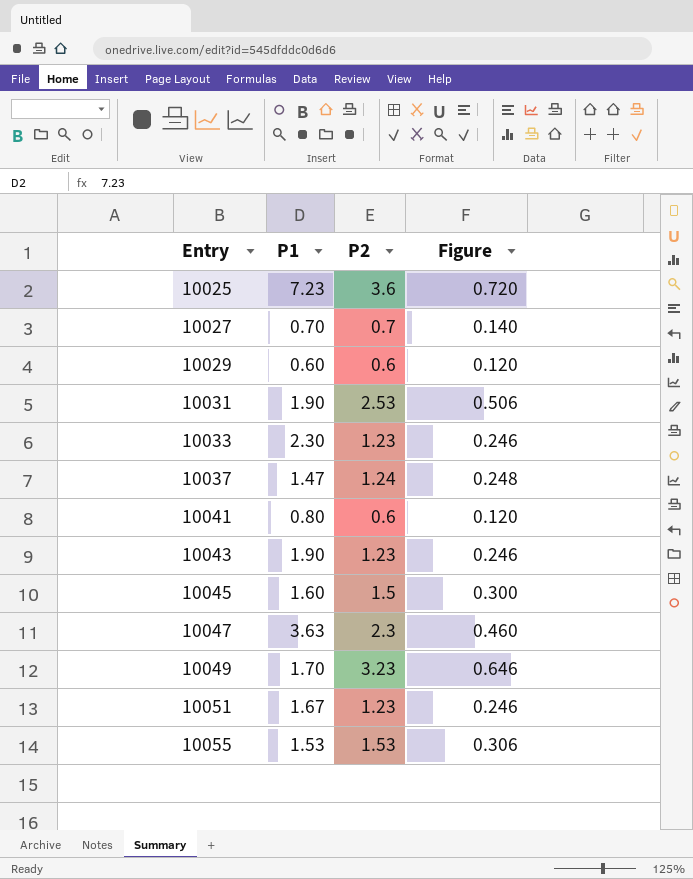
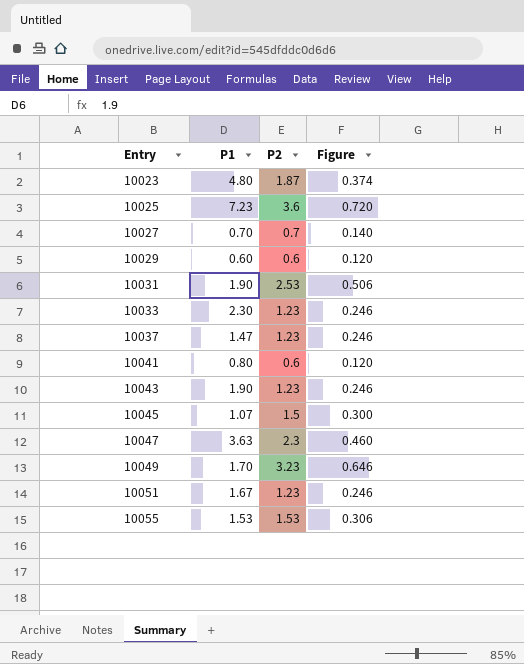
row 10023: none -> 4.80 | 1.87 | 0.374
10037 | P2: 1.24 -> 1.23
10037 | Figure: 0.248 -> 0.246
10045 | P1: 1.60 -> 1.07

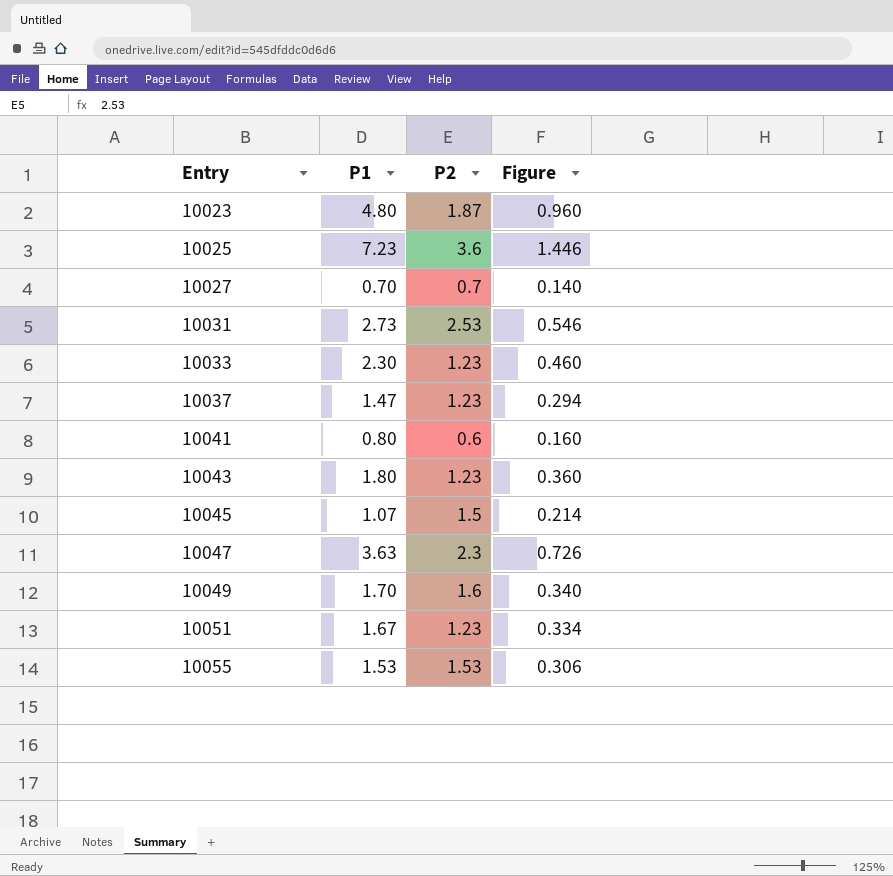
column Figure | formula: [P2] * 0.2 -> [P1] * 0.2
row 10029: 0.60 | 0.6 | 0.120 -> none
10031 | P1: 1.90 -> 2.73
10043 | P1: 1.90 -> 1.80
10049 | P2: 3.23 -> 1.6

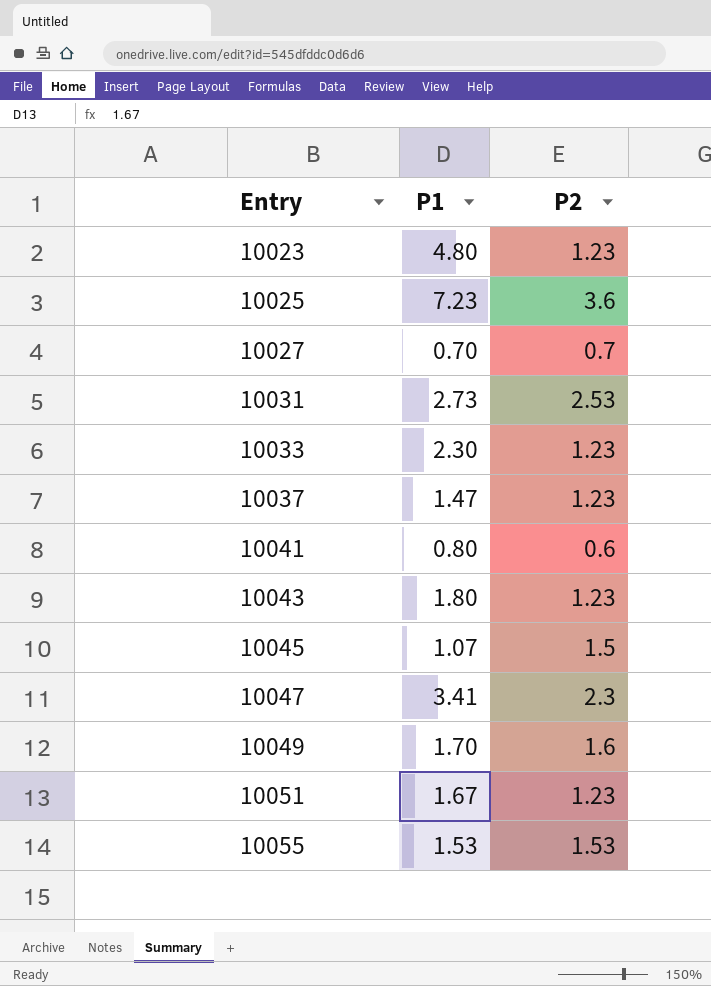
column Figure | formula: [P1] * 0.2 -> none
10023 | P2: 1.87 -> 1.23
10047 | P1: 3.63 -> 3.41

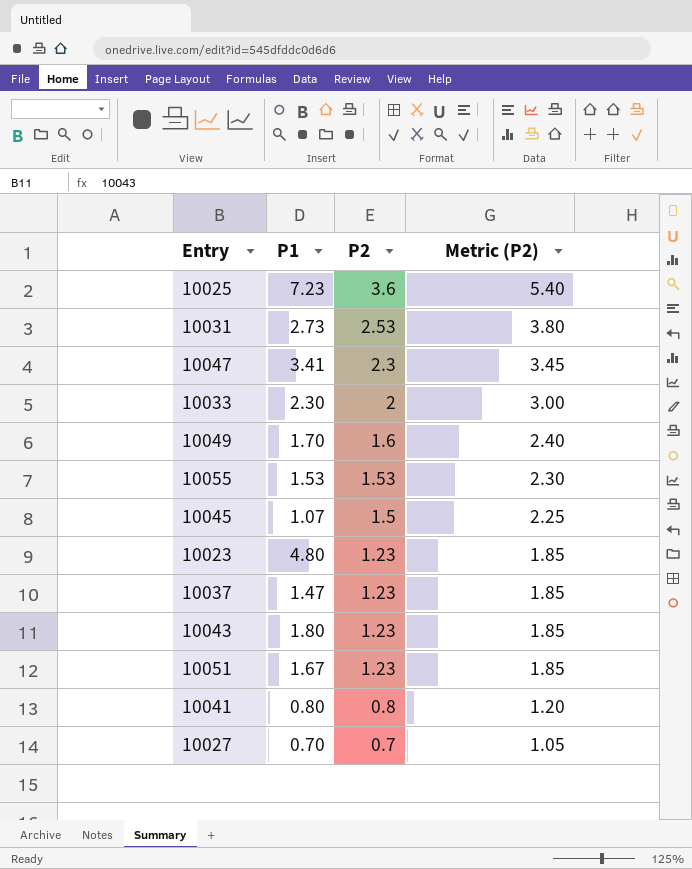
row order: Entry ascending -> P2 descending
column Metric (P2) | formula: none -> [P2] * 1.5
10033 | P2: 1.23 -> 2
10041 | P2: 0.6 -> 0.8

